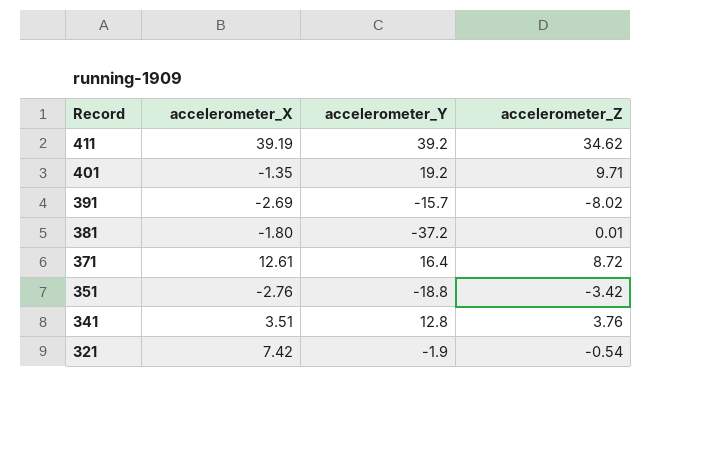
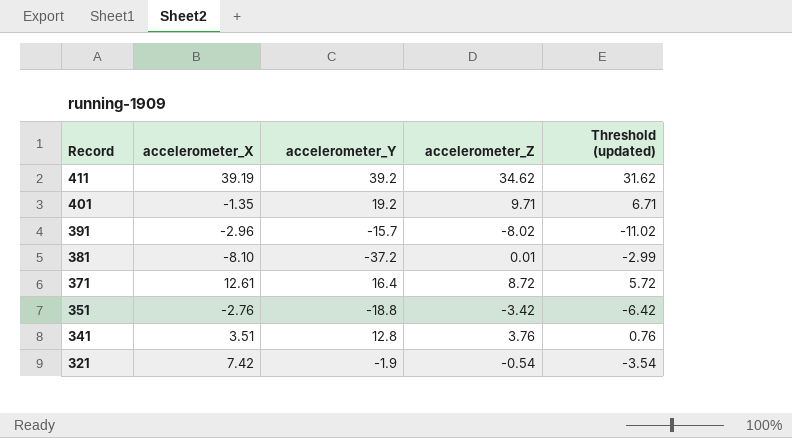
column Threshold (updated) | formula: none -> [accelerometer_Z] - 3
391 | accelerometer_X: -2.69 -> -2.96
381 | accelerometer_X: -1.80 -> -8.10

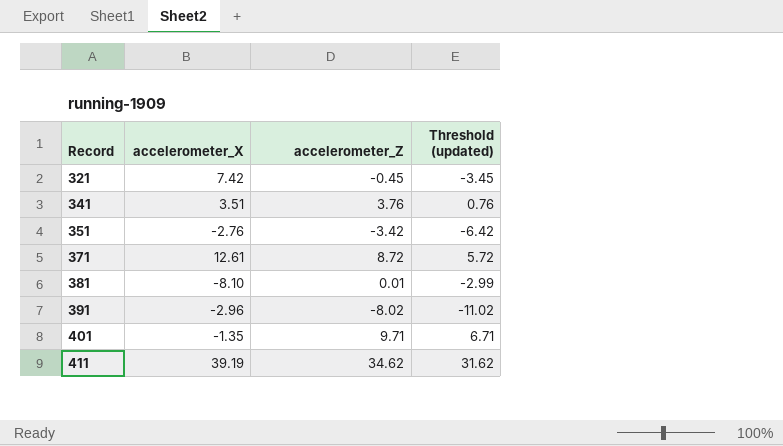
row order: Record descending -> Record ascending
column accelerometer_Y | position: 3 -> none
321 | accelerometer_Z: -0.54 -> -0.45
321 | Threshold (updated): -3.54 -> -3.45

